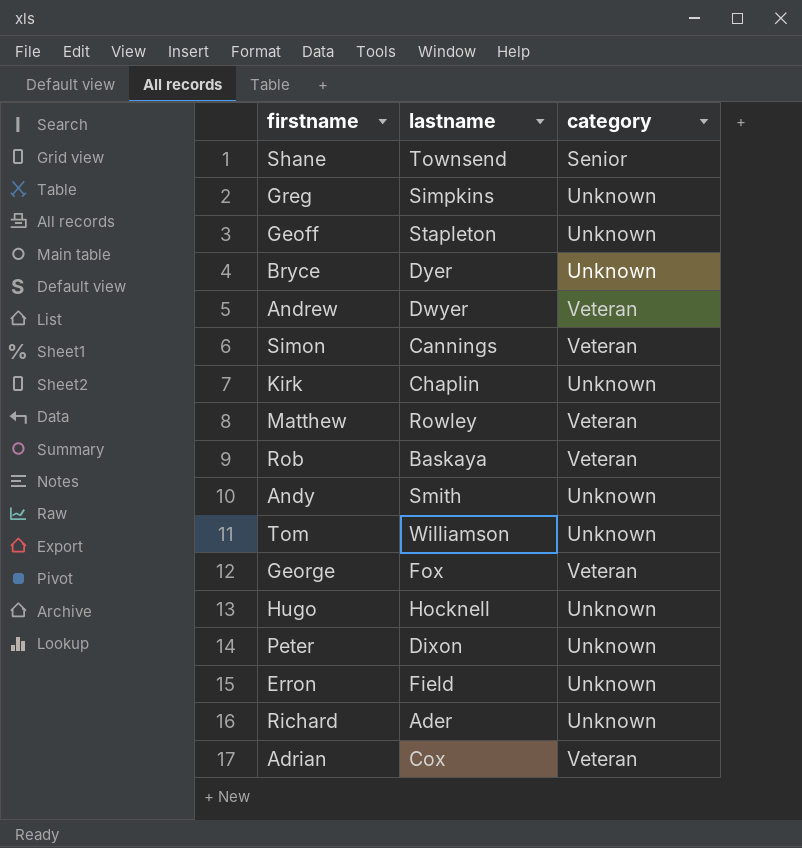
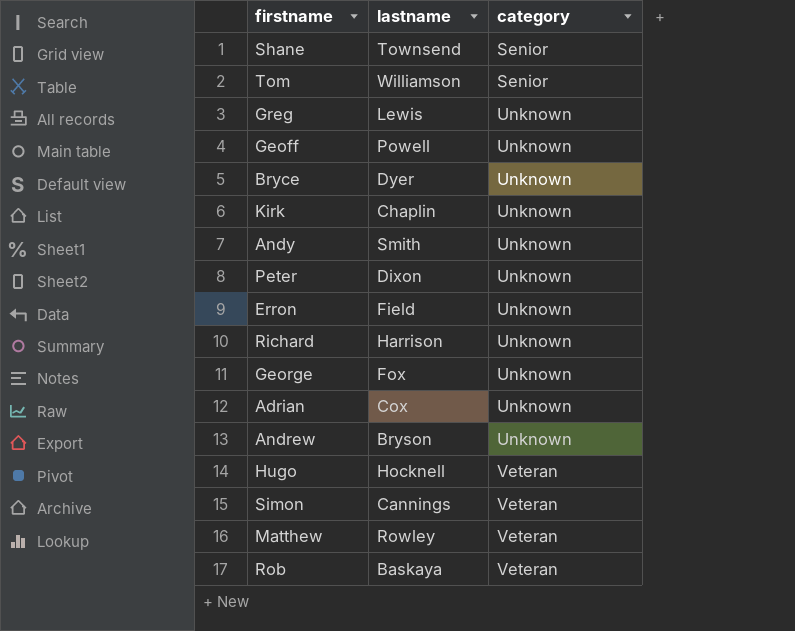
row order: none -> category ascending
Tom | category: Unknown -> Senior
Greg | lastname: Simpkins -> Lewis
Geoff | lastname: Stapleton -> Powell
Richard | lastname: Ader -> Harrison
George | category: Veteran -> Unknown
Adrian | category: Veteran -> Unknown
Andrew | lastname: Dwyer -> Bryson
Andrew | category: Veteran -> Unknown
Hugo | category: Unknown -> Veteran

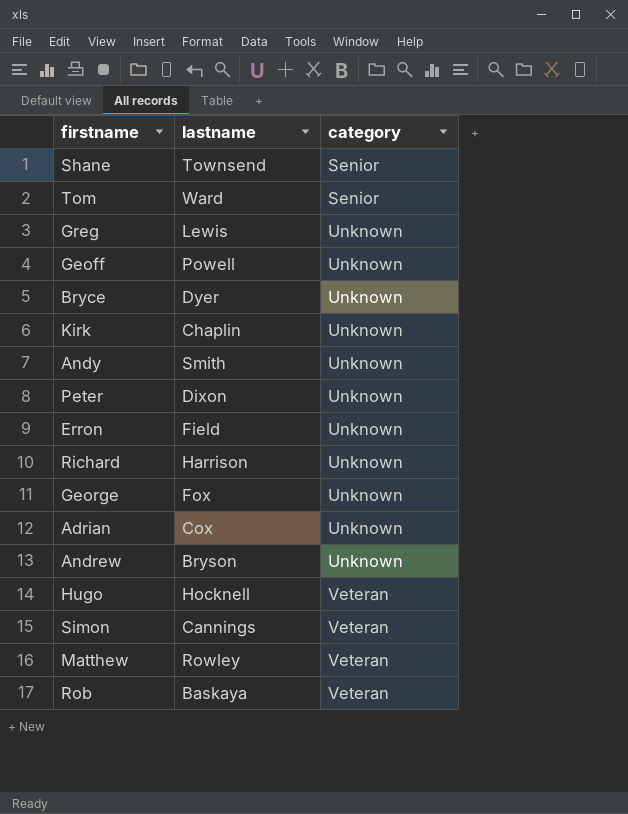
Tom | lastname: Williamson -> Ward

